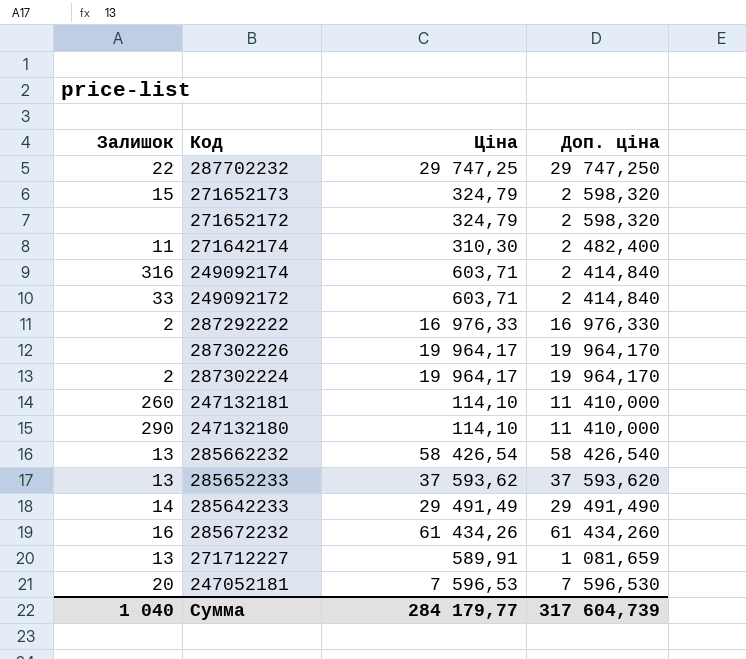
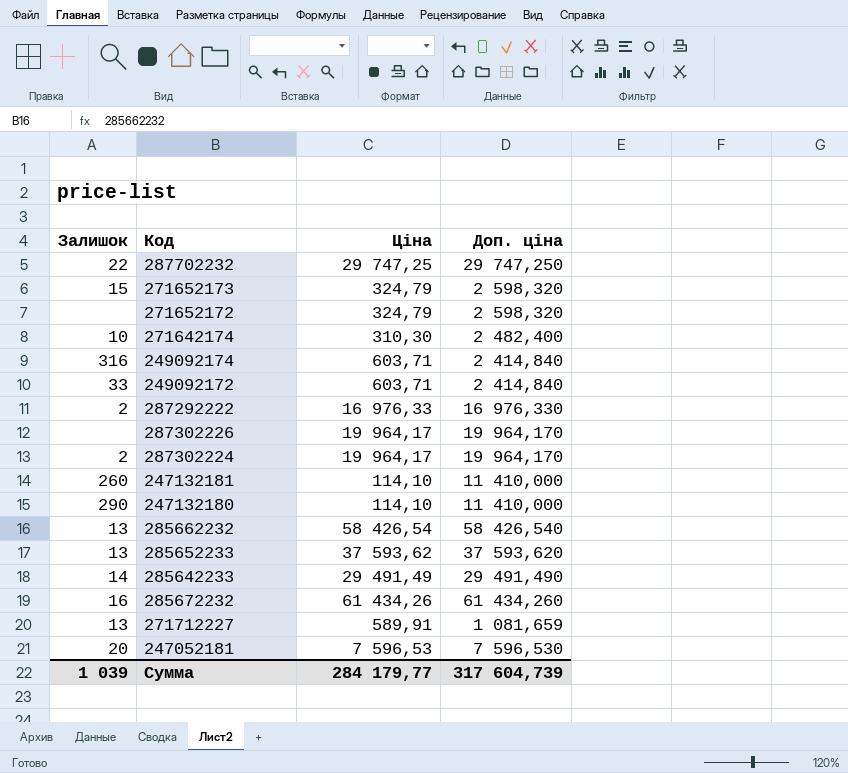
271642174 | Залишок: 11 -> 10
Сумма | Залишок: 1 040 -> 1 039

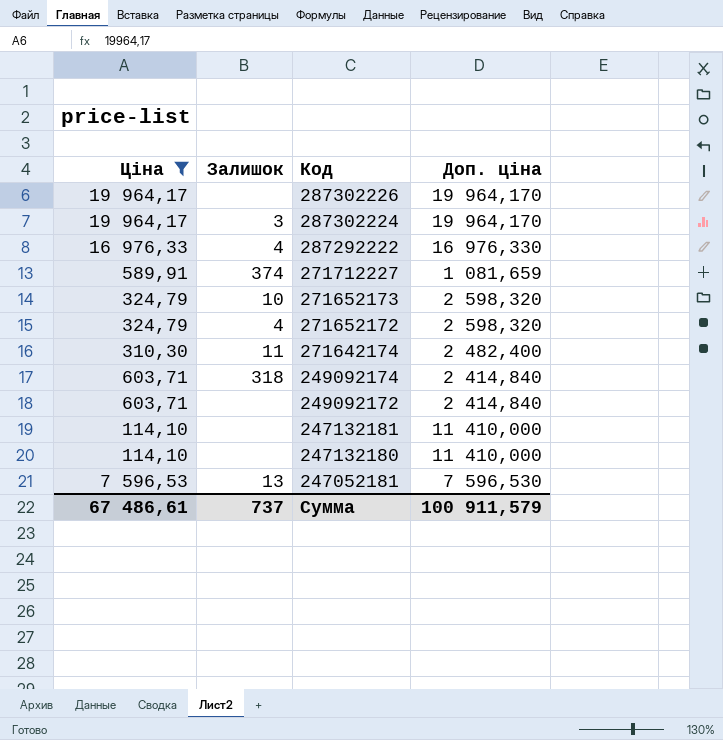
filter: none -> Ціна <= 19 964,17
row order: none -> Код descending
column Ціна | position: 3 -> 1
287302224 | Залишок: 2 -> 3
287292222 | Залишок: 2 -> 4
271712227 | Залишок: 13 -> 374
271652173 | Залишок: 15 -> 10
271652172 | Залишок: none -> 4
271642174 | Залишок: 10 -> 11
249092174 | Залишок: 316 -> 318
249092172 | Залишок: 33 -> none
247132181 | Залишок: 260 -> none
247132180 | Залишок: 290 -> none
247052181 | Залишок: 20 -> 13
Сумма | Ціна: 284 179,77 -> 67 486,61
Сумма | Залишок: 1 039 -> 737
Сумма | Доп. ціна: 317 604,739 -> 100 911,579

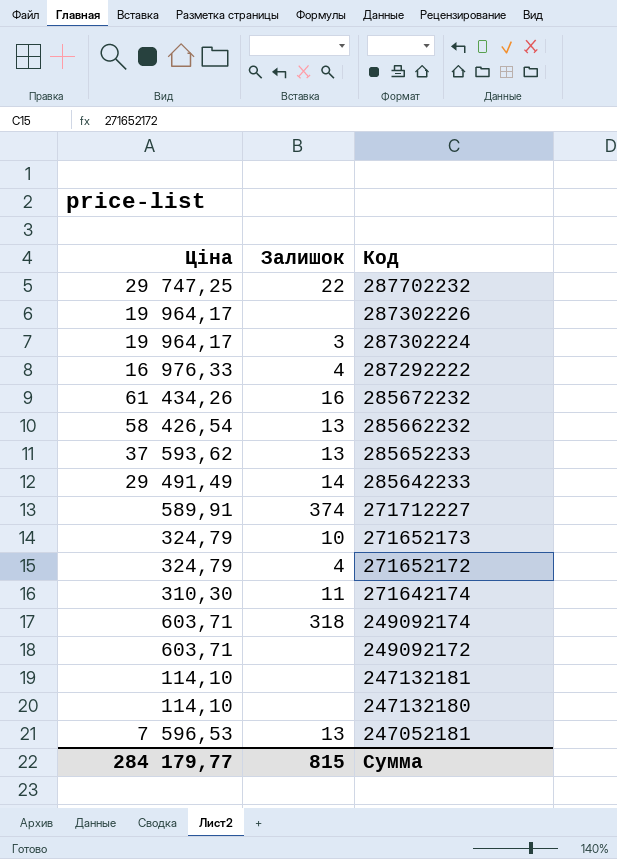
filter: Ціна <= 19 964,17 -> none
column Доп. ціна | position: 4 -> none
Сумма | Ціна: 67 486,61 -> 284 179,77
Сумма | Залишок: 737 -> 815

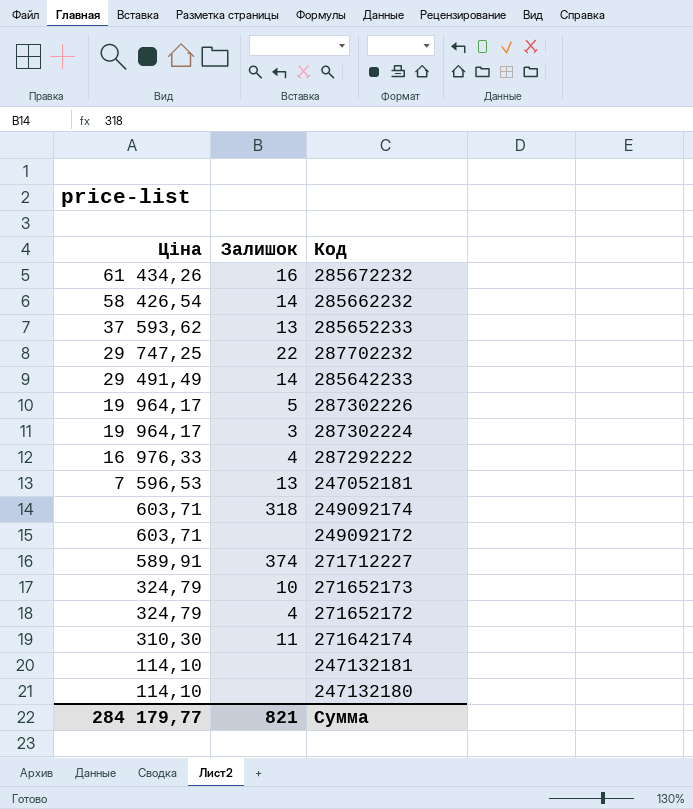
row order: Код descending -> Ціна descending
285662232 | Залишок: 13 -> 14
287302226 | Залишок: none -> 5
Сумма | Залишок: 815 -> 821

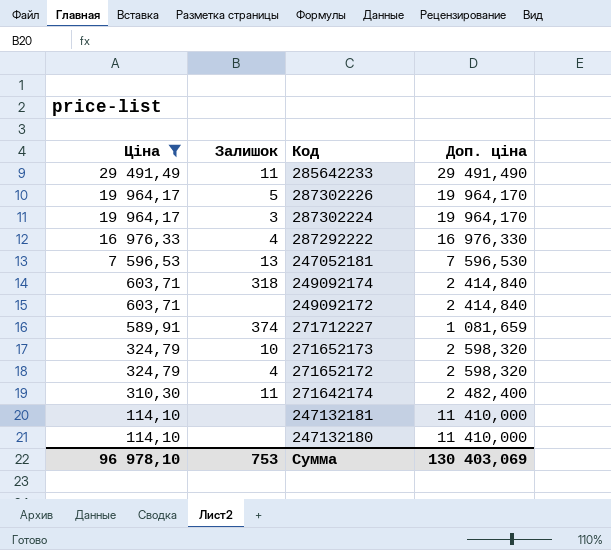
filter: none -> Ціна <= 29 491,49
column Доп. ціна | position: none -> 4
285642233 | Залишок: 14 -> 11
Сумма | Ціна: 284 179,77 -> 96 978,10
Сумма | Залишок: 821 -> 753

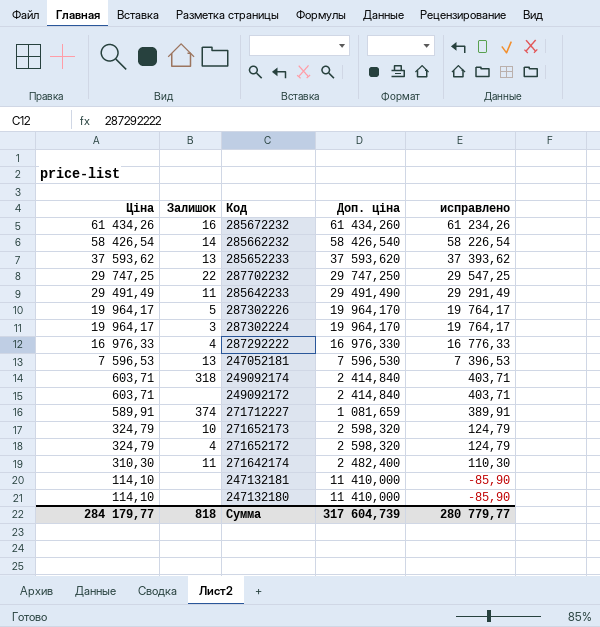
filter: Ціна <= 29 491,49 -> none
column исправлено | formula: none -> [Ціна] - 200
Сумма | Ціна: 96 978,10 -> 284 179,77
Сумма | Залишок: 753 -> 818
Сумма | Доп. ціна: 130 403,069 -> 317 604,739

